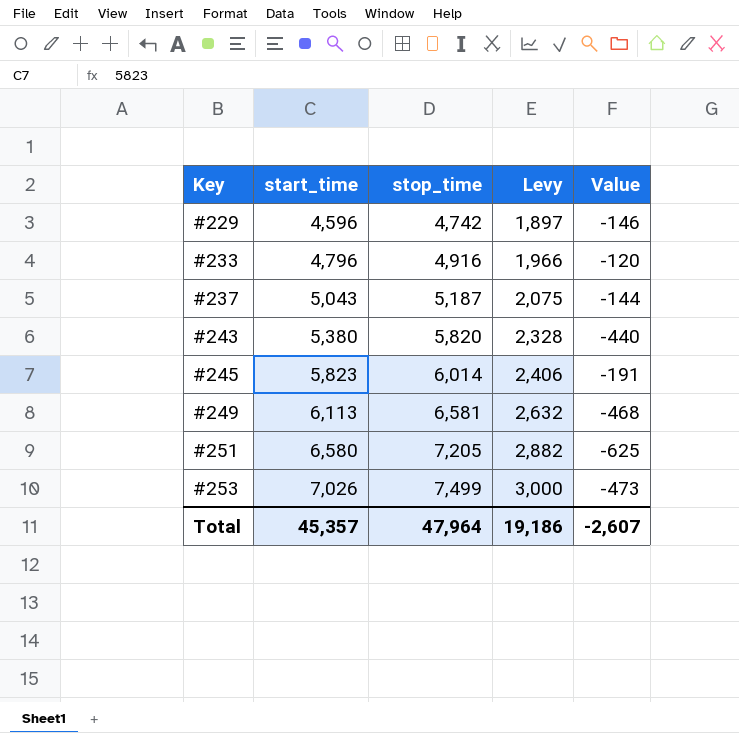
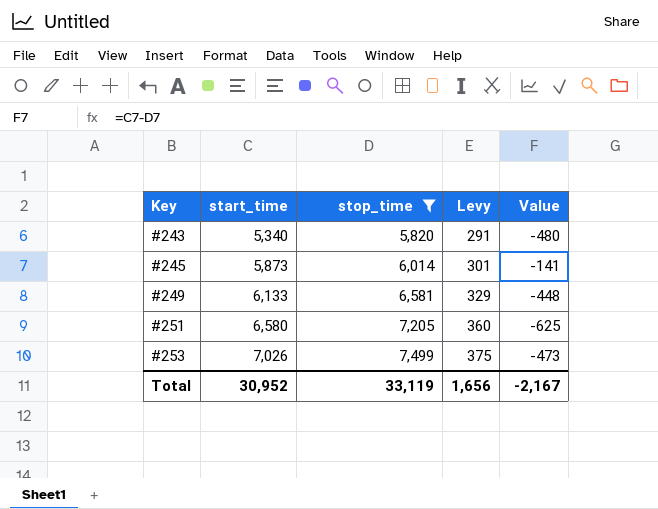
filter: none -> stop_time >= 5,820
column Levy | formula: [stop_time] * 0.4 -> [stop_time] * 0.05
#243 | start_time: 5,380 -> 5,340
#243 | Value: -440 -> -480
#245 | start_time: 5,823 -> 5,873
#245 | Value: -191 -> -141
#249 | start_time: 6,113 -> 6,133
#249 | Value: -468 -> -448
Total | start_time: 45,357 -> 30,952
Total | stop_time: 47,964 -> 33,119
Total | Levy: 19,186 -> 1,656
Total | Value: -2,607 -> -2,167

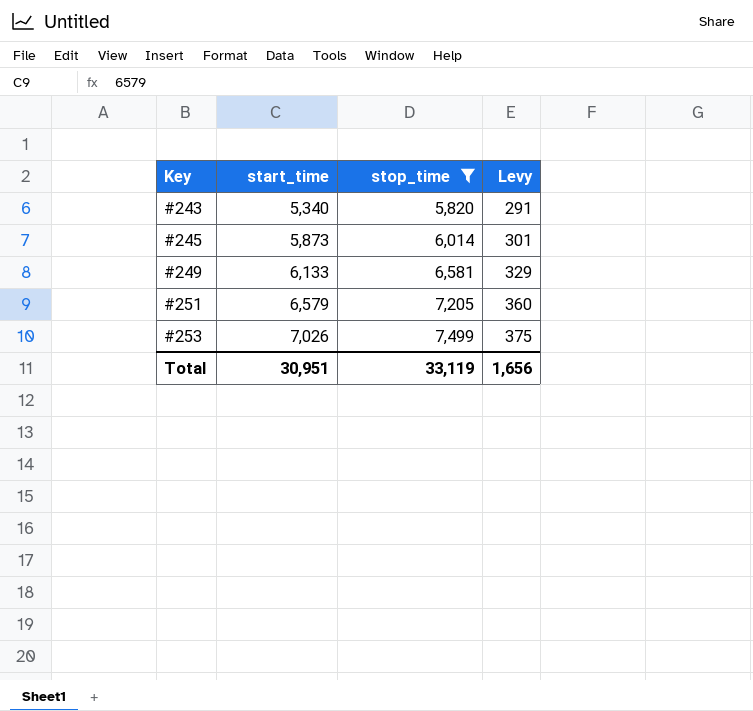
column Value | formula: [start_time] - [stop_time] -> none
#251 | start_time: 6,580 -> 6,579
Total | start_time: 30,952 -> 30,951

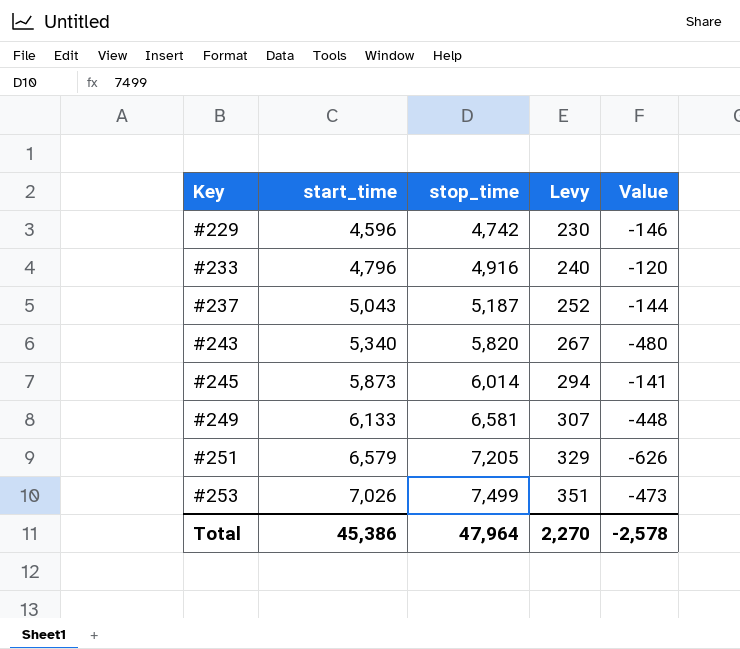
filter: stop_time >= 5,820 -> none
column Levy | formula: [stop_time] * 0.05 -> [start_time] * 0.05
column Value | formula: none -> [start_time] - [stop_time]
Total | start_time: 30,951 -> 45,386
Total | stop_time: 33,119 -> 47,964
Total | Levy: 1,656 -> 2,270

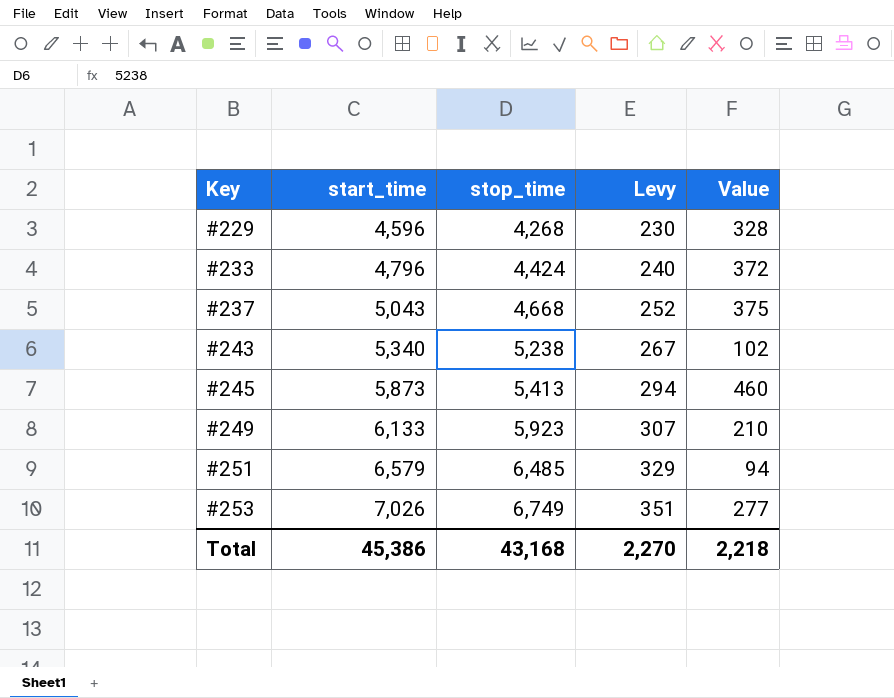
#229 | stop_time: 4,742 -> 4,268
#229 | Value: -146 -> 328
#233 | stop_time: 4,916 -> 4,424
#233 | Value: -120 -> 372
#237 | stop_time: 5,187 -> 4,668
#237 | Value: -144 -> 375
#243 | stop_time: 5,820 -> 5,238
#243 | Value: -480 -> 102
#245 | stop_time: 6,014 -> 5,413
#245 | Value: -141 -> 460
#249 | stop_time: 6,581 -> 5,923
#249 | Value: -448 -> 210
#251 | stop_time: 7,205 -> 6,485
#251 | Value: -626 -> 94
#253 | stop_time: 7,499 -> 6,749
#253 | Value: -473 -> 277
Total | stop_time: 47,964 -> 43,168
Total | Value: -2,578 -> 2,218

